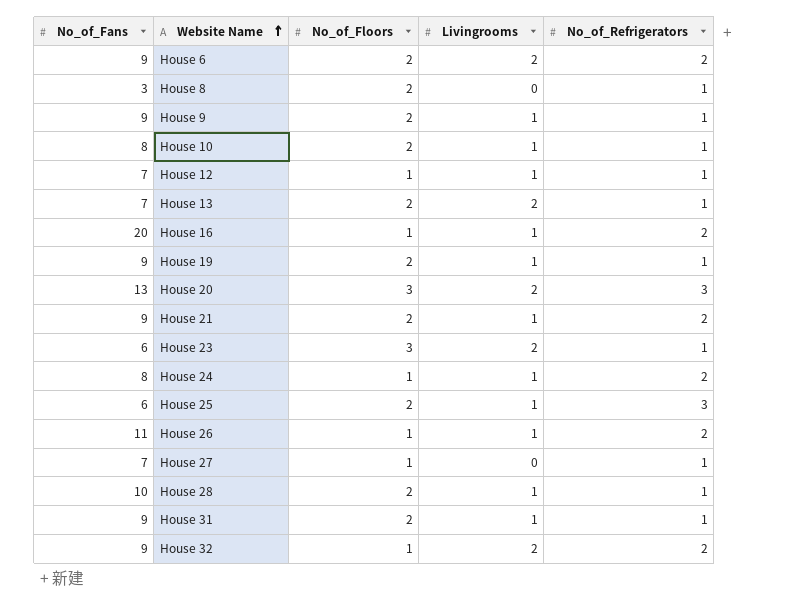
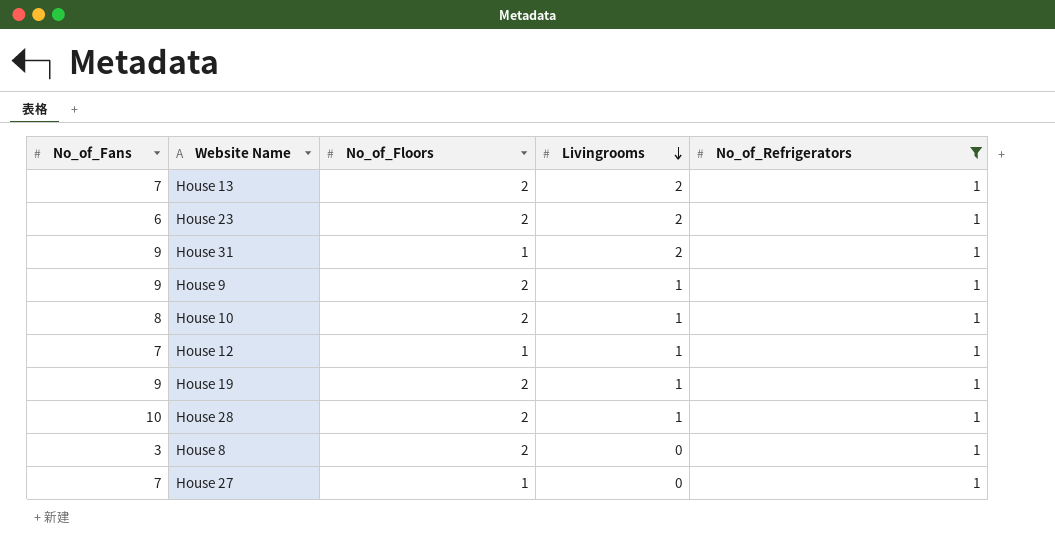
filter: none -> No_of_Refrigerators = 1
row order: Website Name ascending -> Livingrooms descending
House 23 | No_of_Floors: 3 -> 2
House 31 | No_of_Floors: 2 -> 1
House 31 | Livingrooms: 1 -> 2

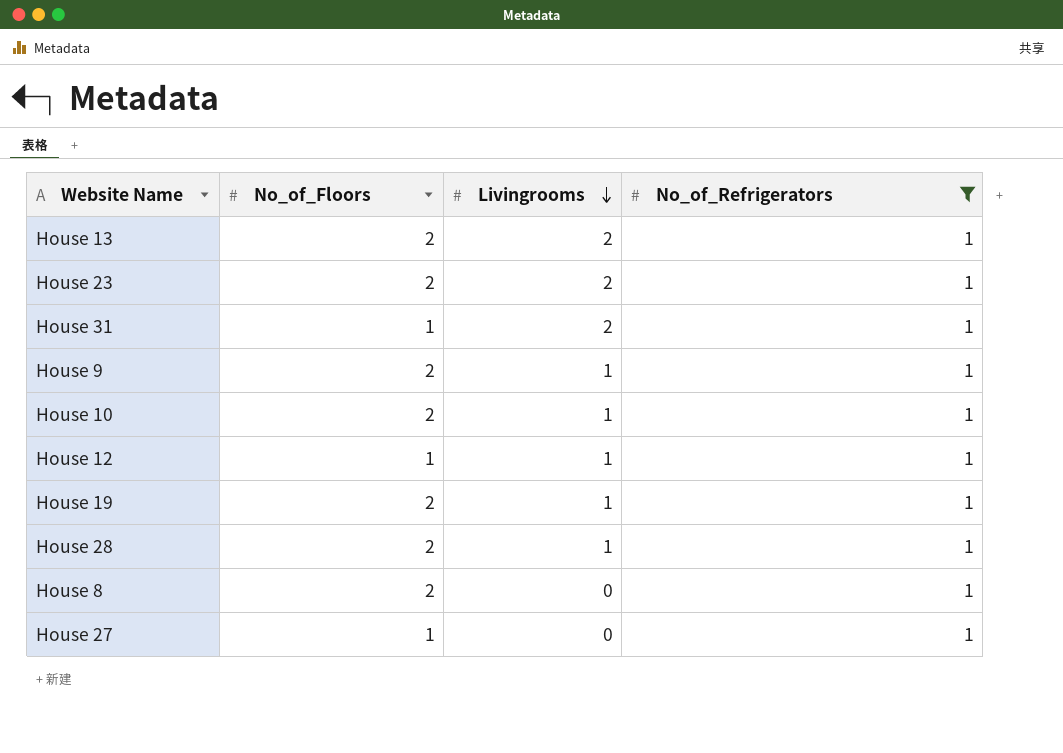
column No_of_Fans | position: 1 -> none

